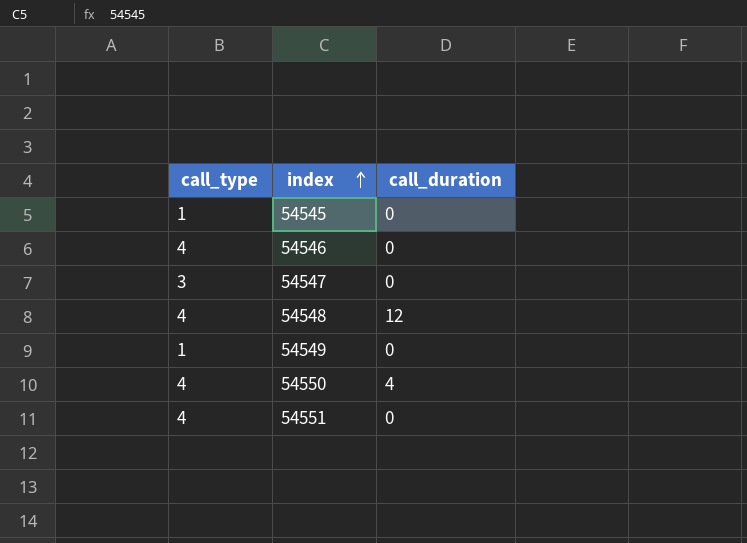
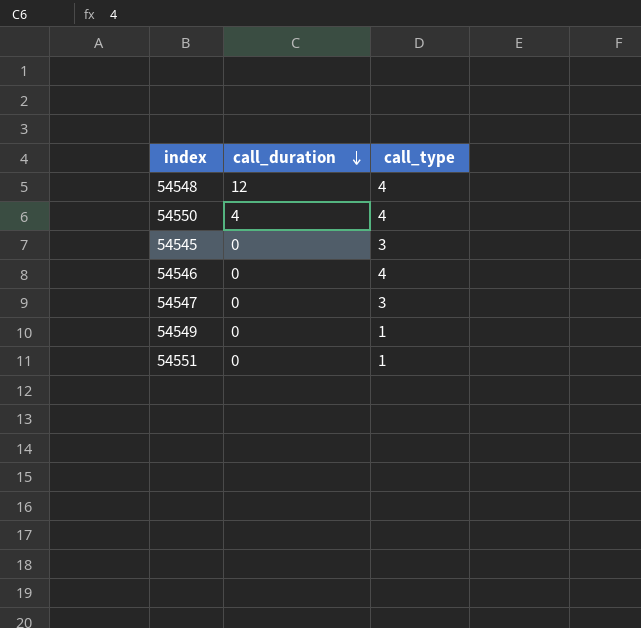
row order: index ascending -> call_duration descending
column call_type | position: 1 -> 3
54545 | call_type: 1 -> 3
54551 | call_type: 4 -> 1

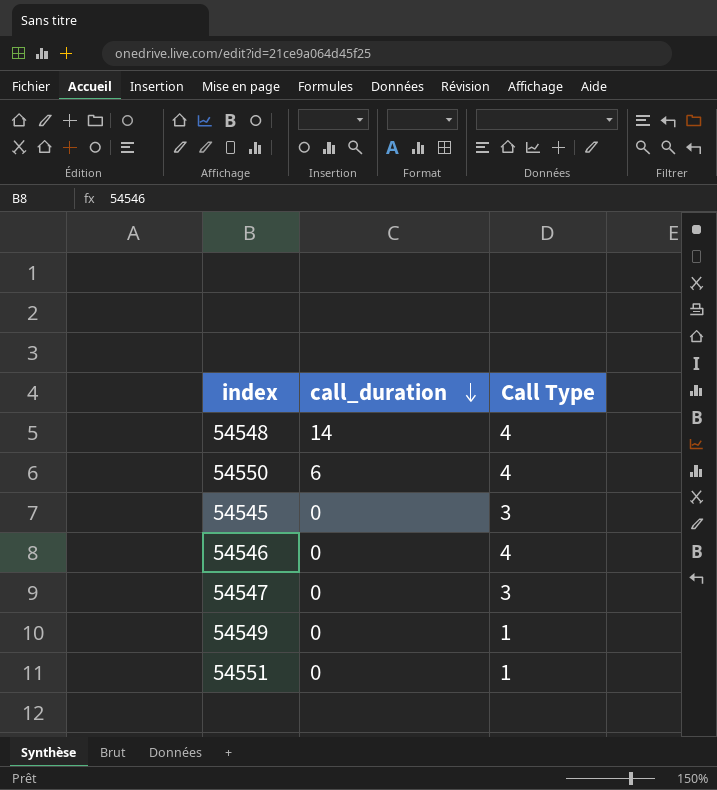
column name: call_type -> Call Type
54548 | call_duration: 12 -> 14
54550 | call_duration: 4 -> 6

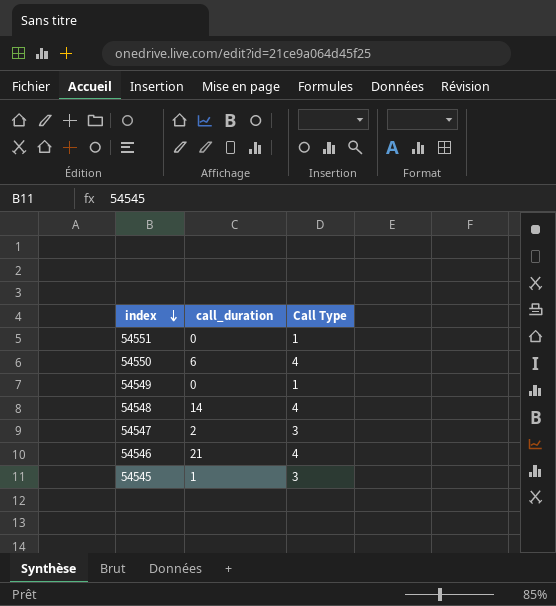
row order: call_duration descending -> index descending
54547 | call_duration: 0 -> 2
54546 | call_duration: 0 -> 21
54545 | call_duration: 0 -> 1

